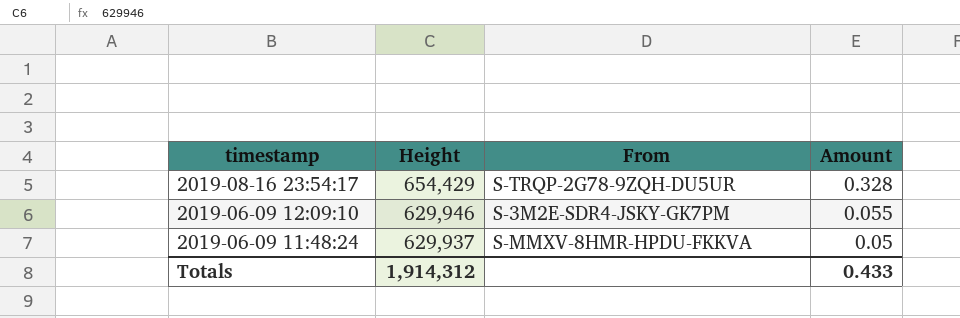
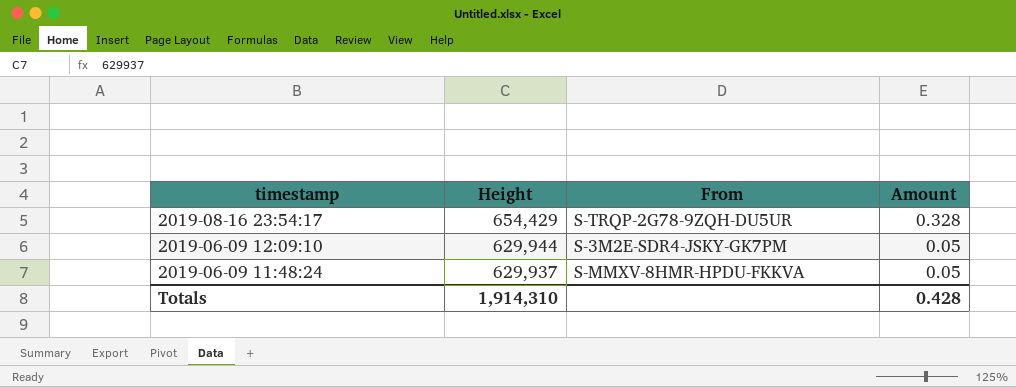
2019-06-09 12:09:10 | Height: 629,946 -> 629,944
2019-06-09 12:09:10 | Amount: 0.055 -> 0.05
Totals | Height: 1,914,312 -> 1,914,310
Totals | Amount: 0.433 -> 0.428

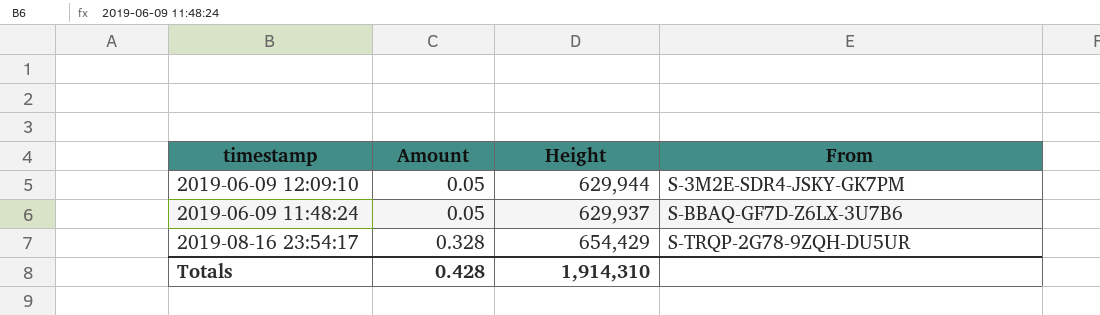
row order: timestamp descending -> Amount ascending
column Amount | position: 4 -> 2
2019-06-09 11:48:24 | From: S-MMXV-8HMR-HPDU-FKKVA -> S-BBAQ-GF7D-Z6LX-3U7B6

